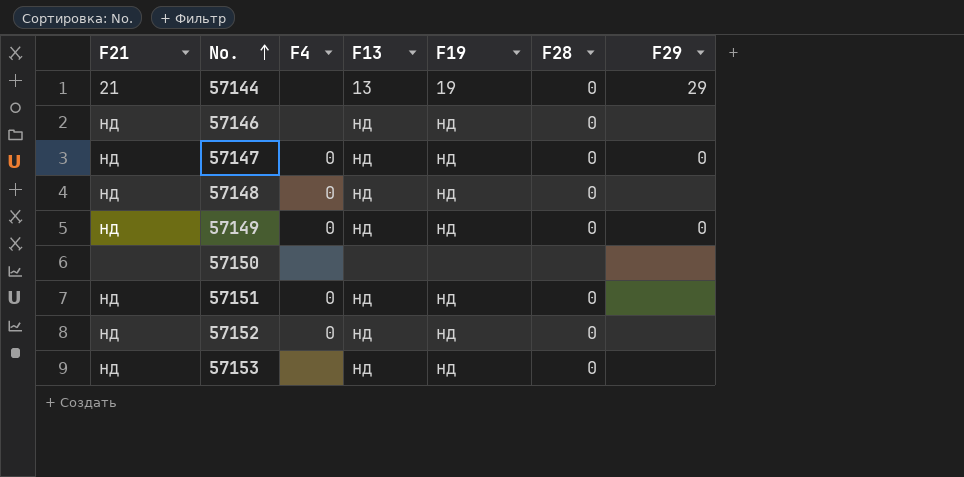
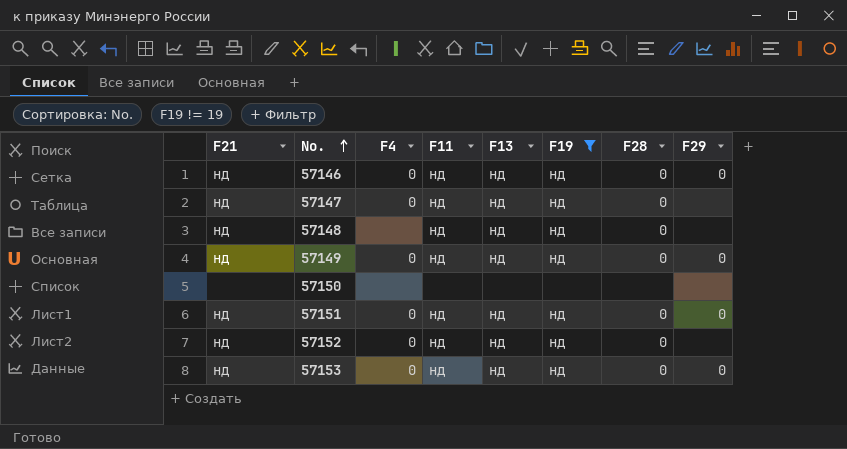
filter: none -> F19 != 19
column F11 | position: none -> 4
57146 | F4: none -> 0
57146 | F29: none -> 0
57147 | F29: 0 -> none
57148 | F4: 0 -> none
57151 | F29: none -> 0
57153 | F4: none -> 0
57153 | F29: none -> 0

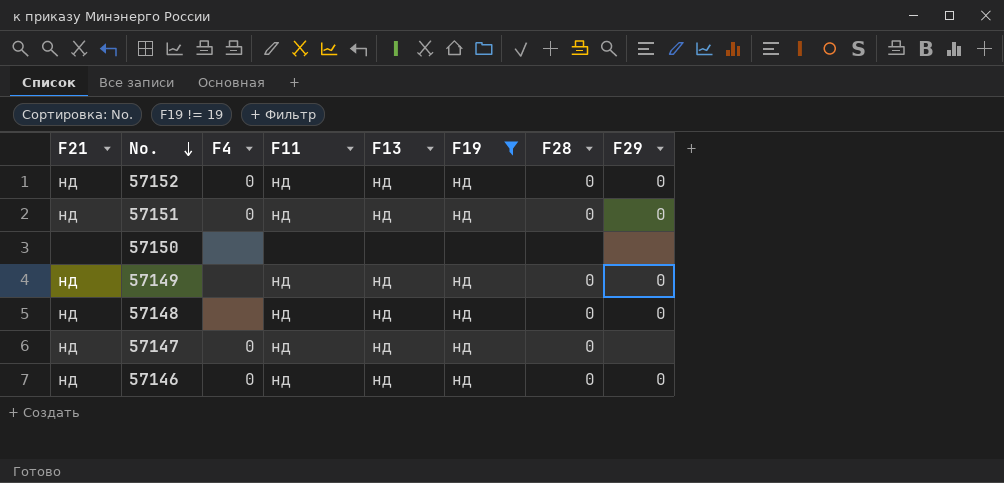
row order: No. ascending -> No. descending
row 57153: нд | 0 | нд | нд | нд | 0 | 0 -> none
57152 | F29: none -> 0
57149 | F4: 0 -> none
57148 | F29: none -> 0

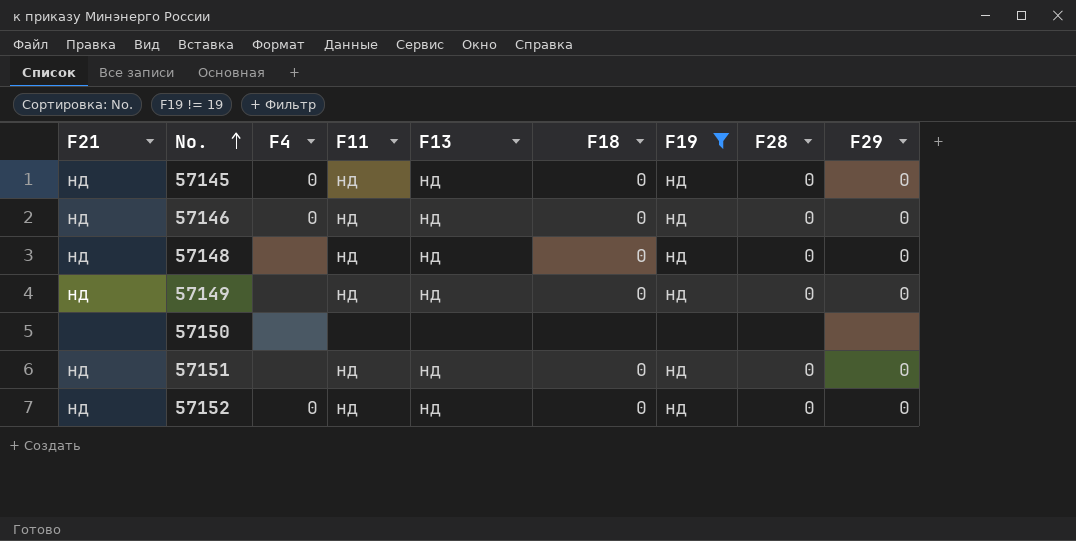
row order: No. descending -> No. ascending
column F18 | position: none -> 6
row 57147: нд | 0 | нд | нд | нд | 0 | none -> none
row 57145: none -> нд | 0 | нд | нд | 0 | нд | 0 | 0
57151 | F4: 0 -> none

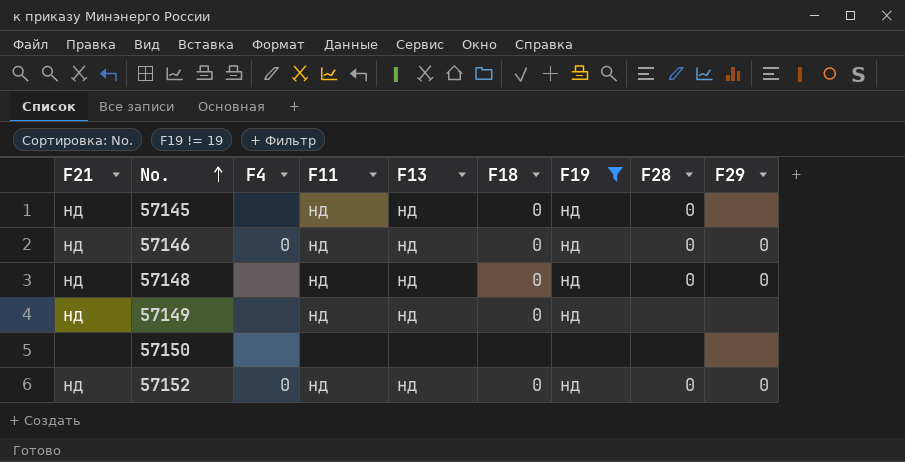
row 57151: нд | none | нд | нд | 0 | нд | 0 | 0 -> none
57145 | F4: 0 -> none
57145 | F29: 0 -> none
57149 | F28: 0 -> none
57149 | F29: 0 -> none

